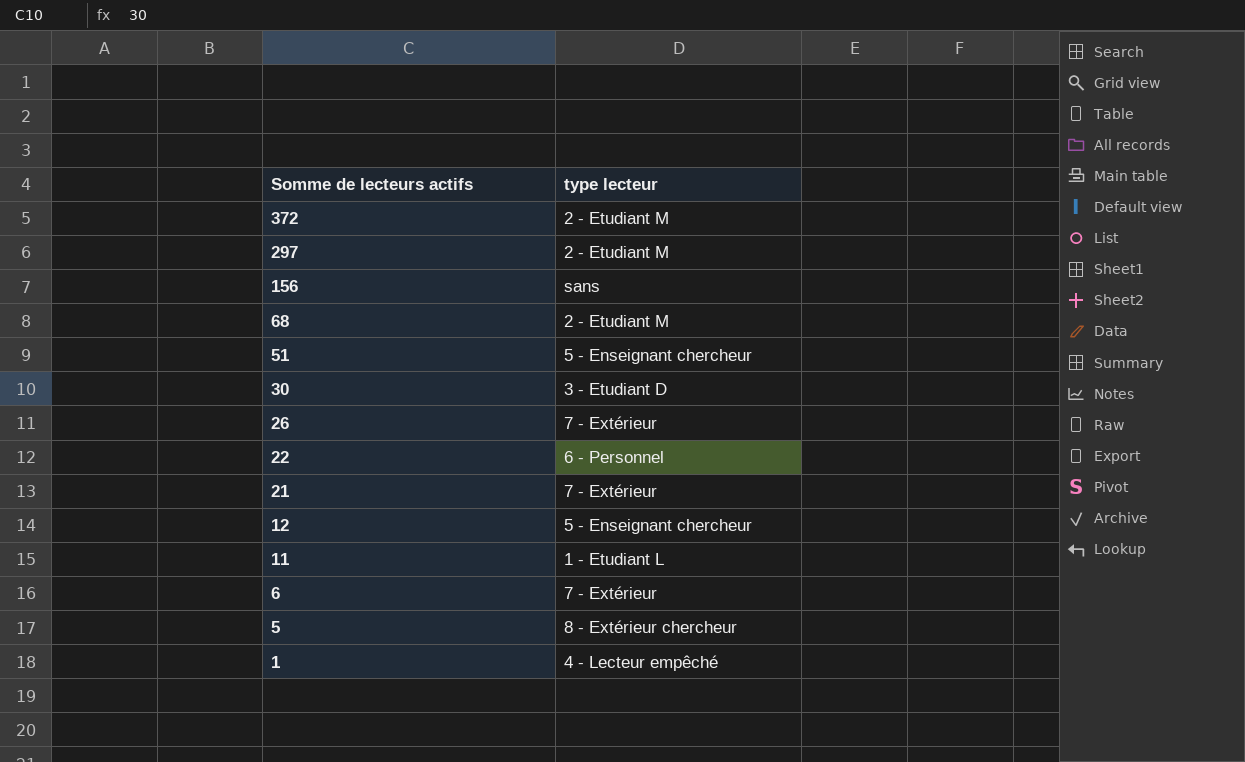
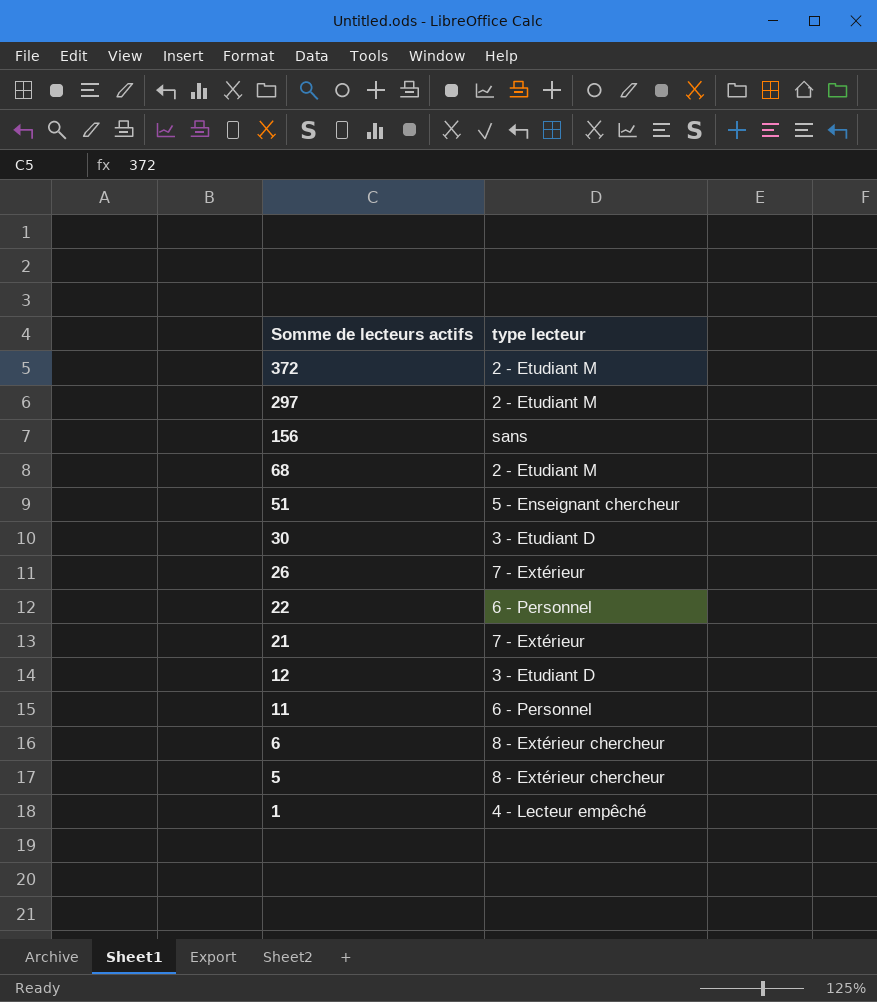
12 | type lecteur: 5 - Enseignant chercheur -> 3 - Etudiant D
11 | type lecteur: 1 - Etudiant L -> 6 - Personnel
6 | type lecteur: 7 - Extérieur -> 8 - Extérieur chercheur

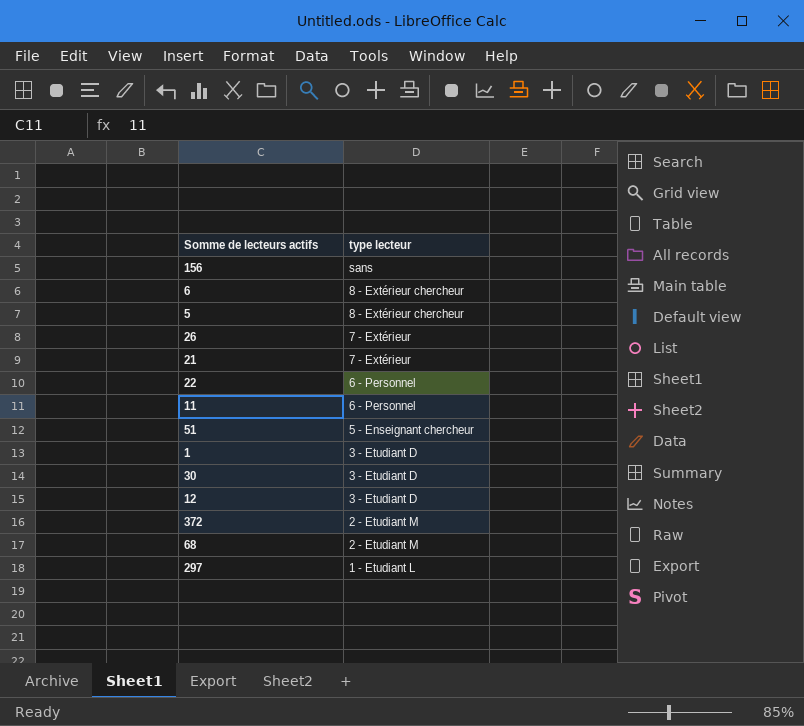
row order: Somme de lecteurs actifs descending -> type lecteur descending
1 | type lecteur: 4 - Lecteur empêché -> 3 - Etudiant D
297 | type lecteur: 2 - Etudiant M -> 1 - Etudiant L

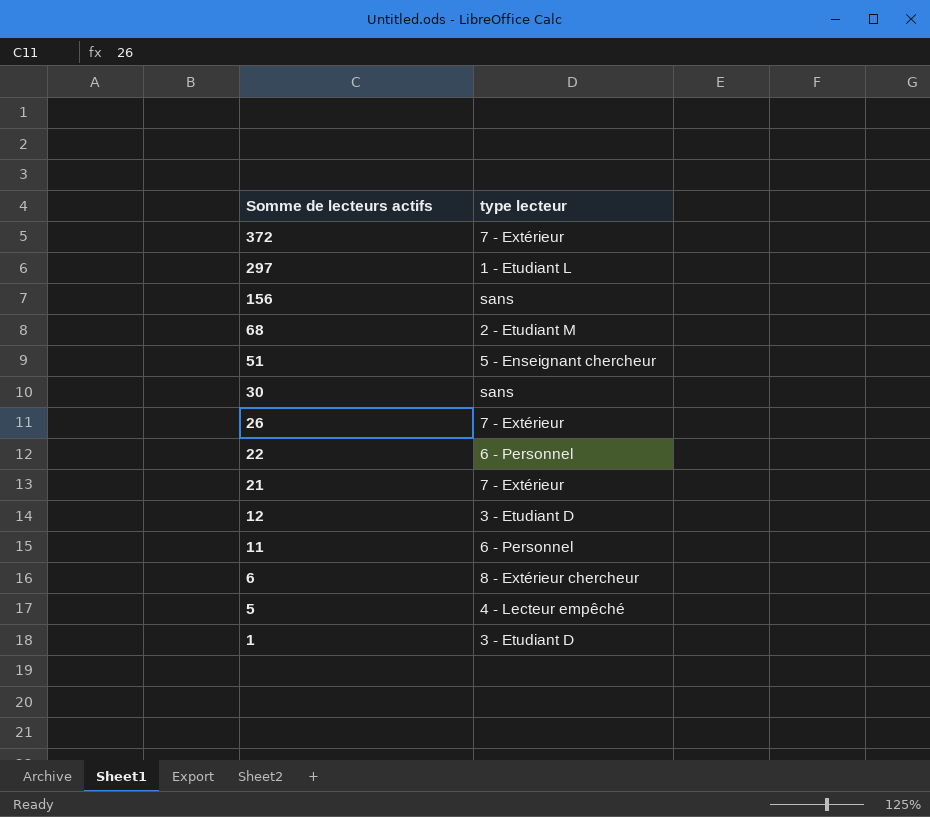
row order: type lecteur descending -> Somme de lecteurs actifs descending
372 | type lecteur: 2 - Etudiant M -> 7 - Extérieur
30 | type lecteur: 3 - Etudiant D -> sans
5 | type lecteur: 8 - Extérieur chercheur -> 4 - Lecteur empêché

